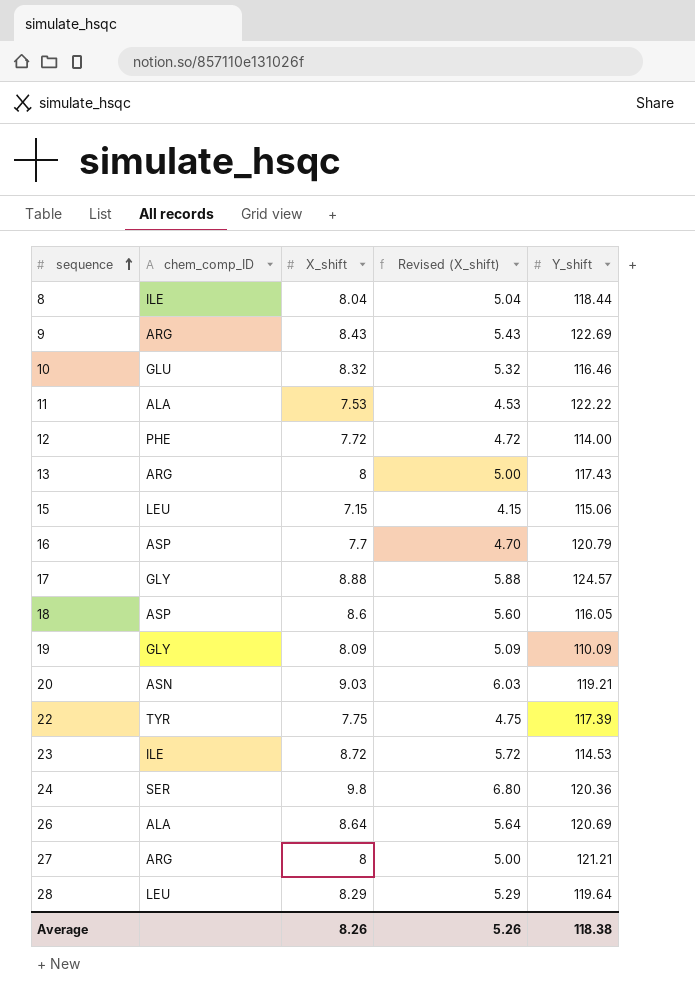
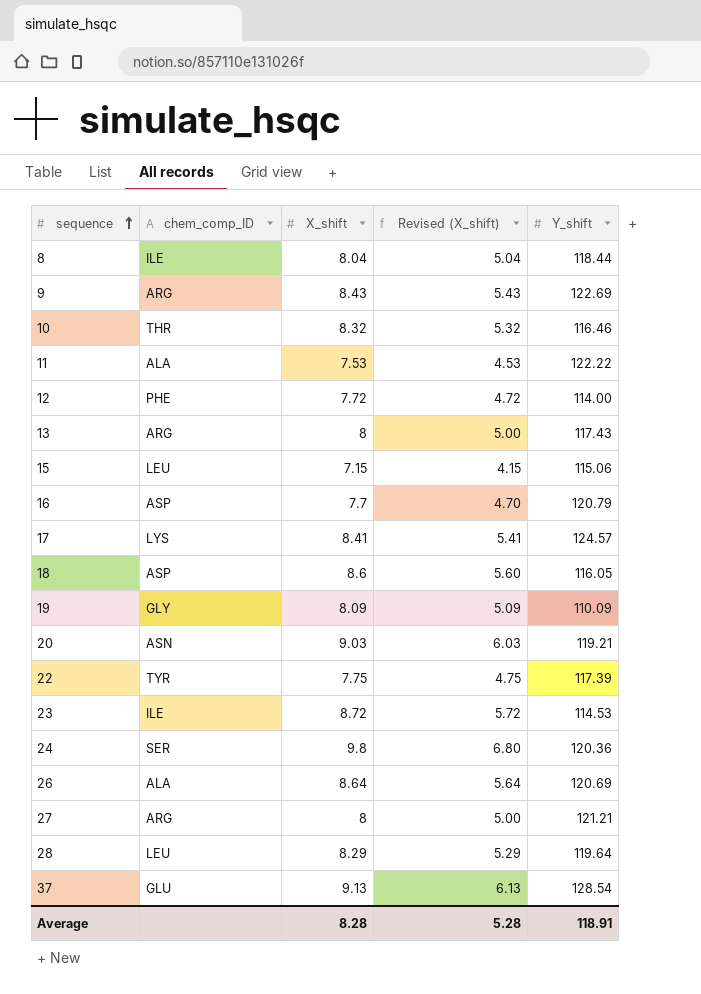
10 | chem_comp_ID: GLU -> THR
17 | chem_comp_ID: GLY -> LYS
17 | X_shift: 8.88 -> 8.41
17 | Revised (X_shift): 5.88 -> 5.41
row 37: none -> GLU | 9.13 | 6.13 | 128.54
Average | X_shift: 8.26 -> 8.28
Average | Revised (X_shift): 5.26 -> 5.28
Average | Y_shift: 118.38 -> 118.91

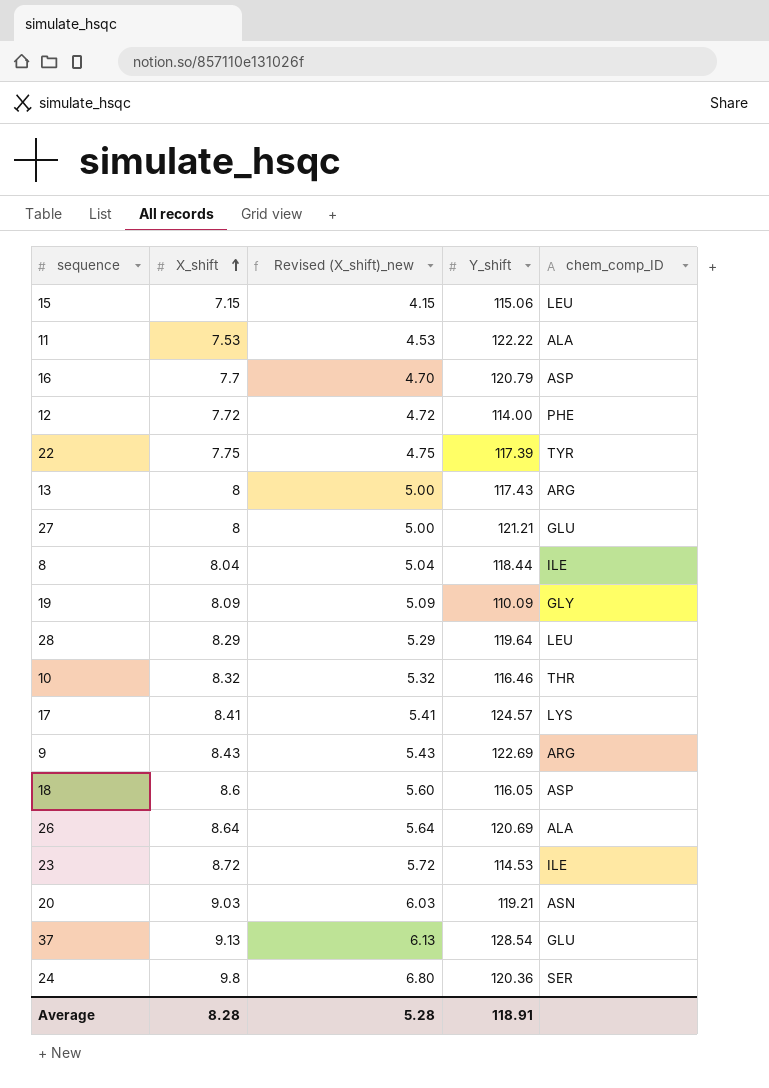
row order: sequence ascending -> X_shift ascending
column name: Revised (X_shift) -> Revised (X_shift)_new
column chem_comp_ID | position: 2 -> 5
27 | chem_comp_ID: ARG -> GLU

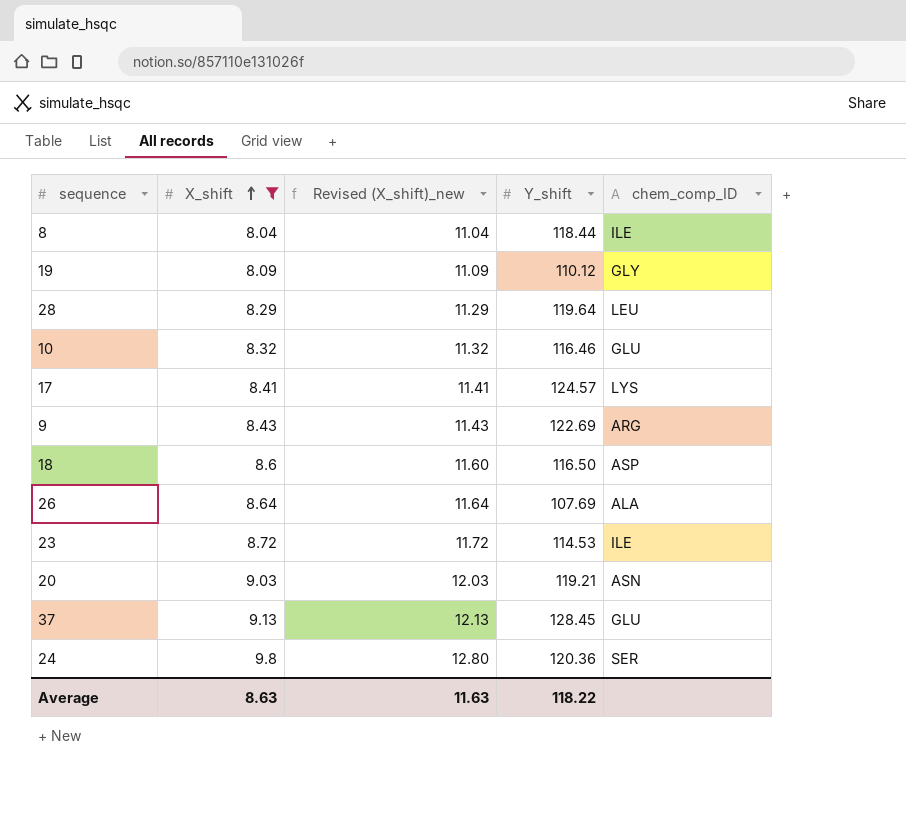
filter: none -> X_shift >= 8.04
column Revised (X_shift)_new | formula: [X_shift] - 3 -> [X_shift] + 3
19 | Y_shift: 110.09 -> 110.12
10 | chem_comp_ID: THR -> GLU
18 | Y_shift: 116.05 -> 116.50
26 | Y_shift: 120.69 -> 107.69
37 | Y_shift: 128.54 -> 128.45
Average | X_shift: 8.28 -> 8.63
Average | Revised (X_shift)_new: 5.28 -> 11.63
Average | Y_shift: 118.91 -> 118.22

